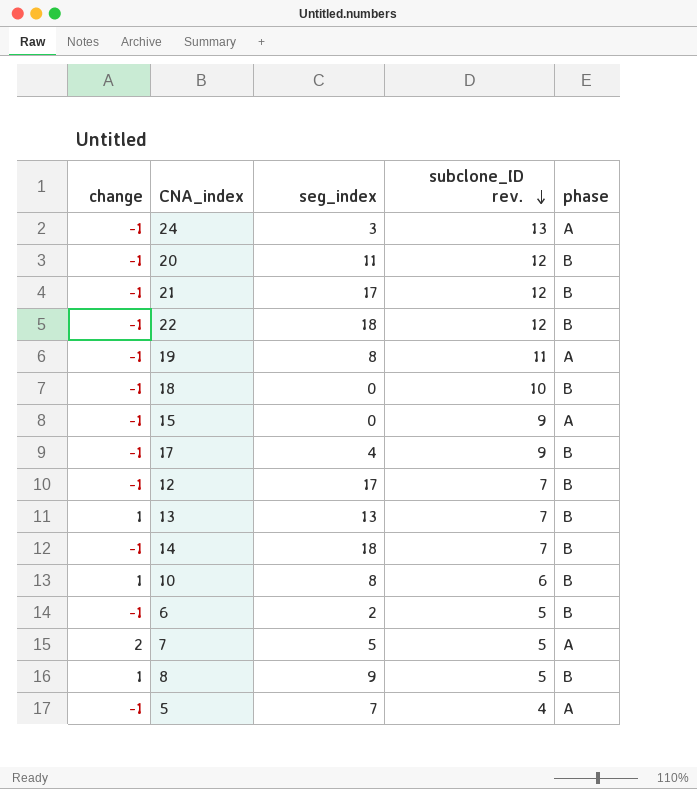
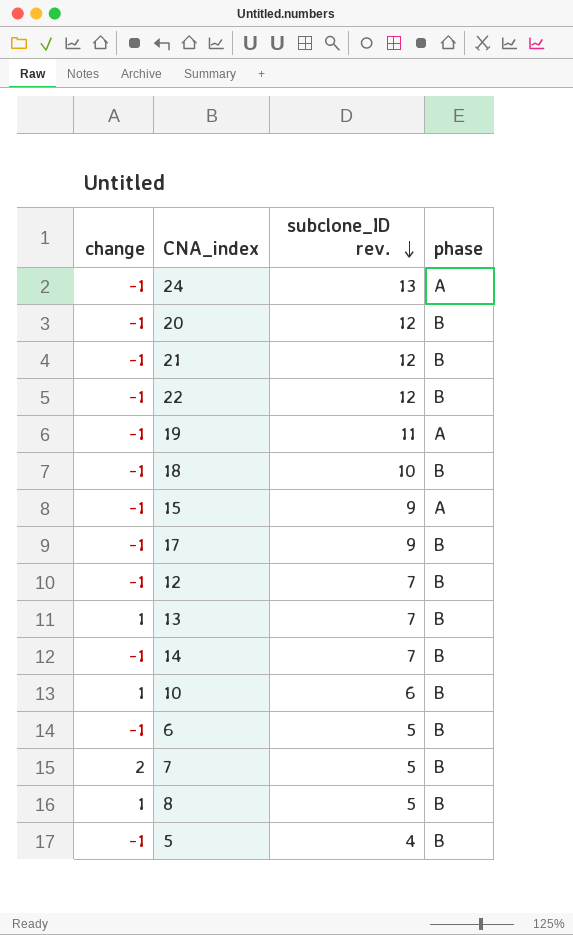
column seg_index | position: 3 -> none
7 | phase: A -> B
5 | phase: A -> B

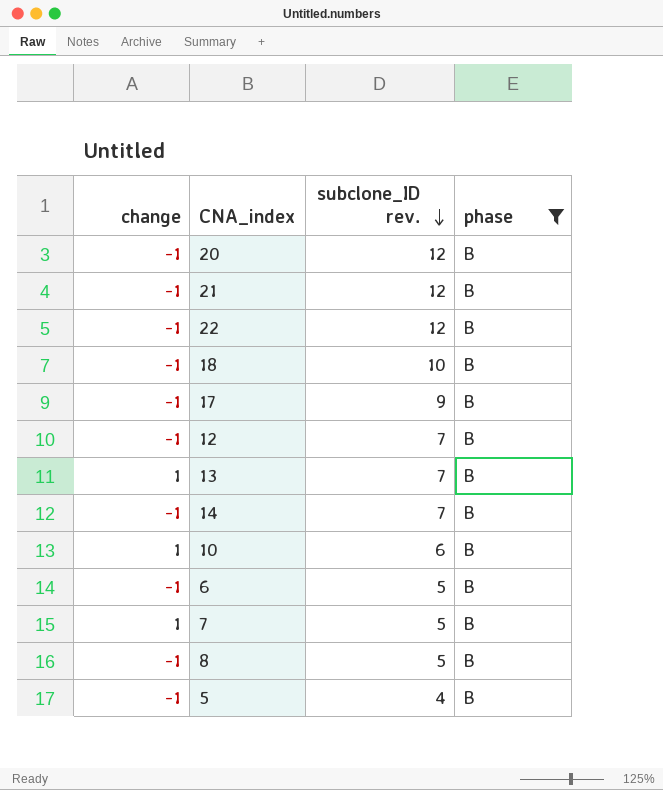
filter: none -> phase = B
7 | change: 2 -> 1
8 | change: 1 -> -1

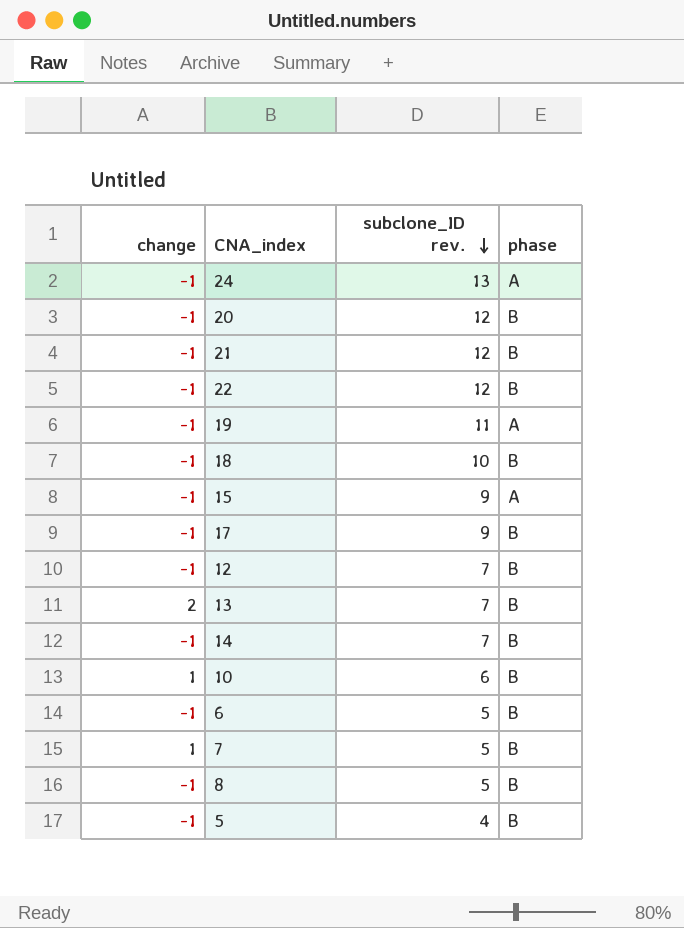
filter: phase = B -> none
13 | change: 1 -> 2

